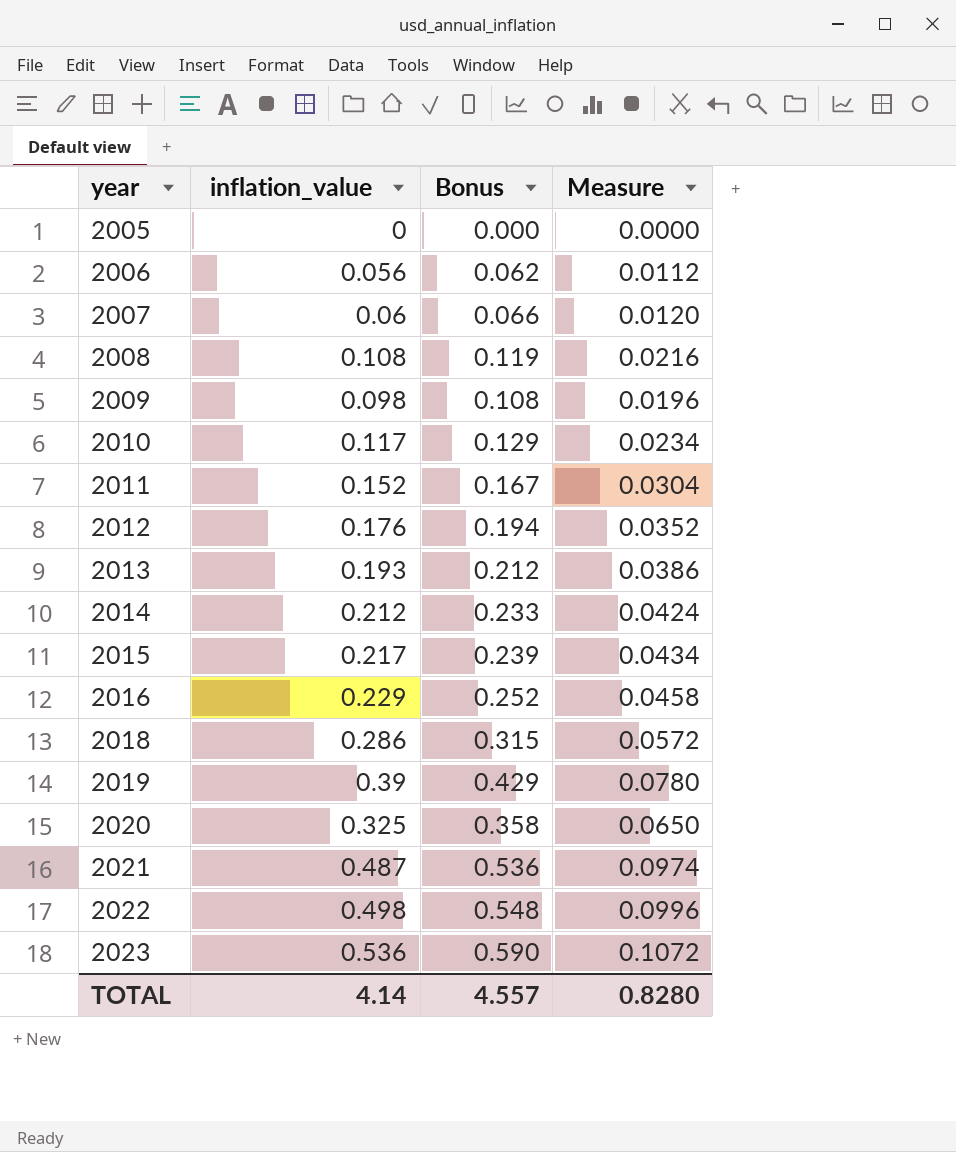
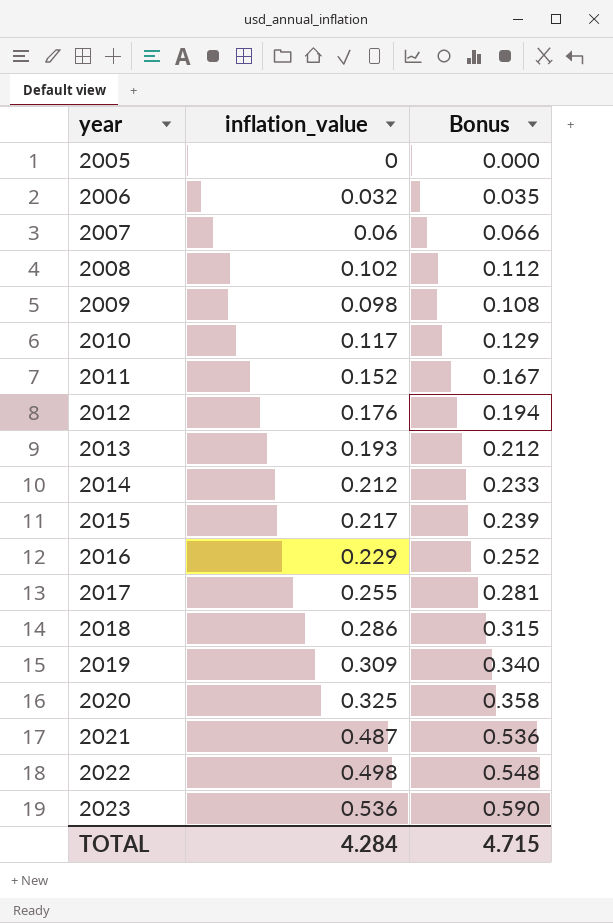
column Measure | formula: [inflation_value] * 0.2 -> none
2006 | inflation_value: 0.056 -> 0.032
2006 | Bonus: 0.062 -> 0.035
2008 | inflation_value: 0.108 -> 0.102
2008 | Bonus: 0.119 -> 0.112
row 2017: none -> 0.255 | 0.281
2019 | inflation_value: 0.39 -> 0.309
2019 | Bonus: 0.429 -> 0.340
TOTAL | inflation_value: 4.14 -> 4.284
TOTAL | Bonus: 4.557 -> 4.715

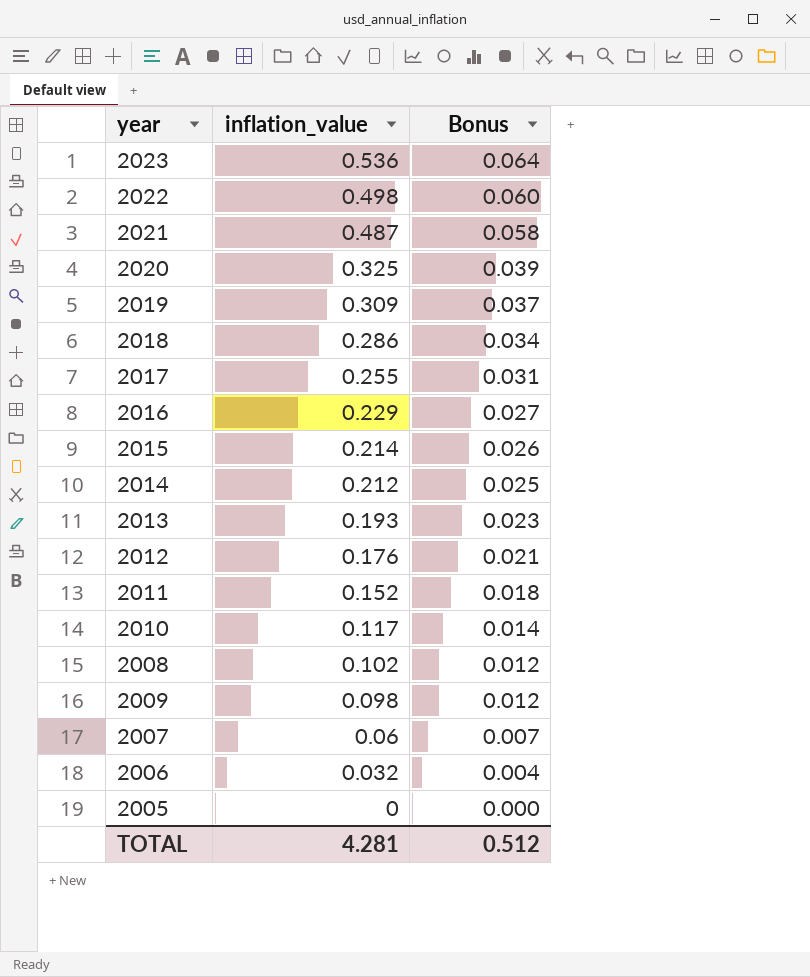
row order: year ascending -> inflation_value descending
column Bonus | formula: [inflation_value] * 1.1 -> [inflation_value] * 0.12
2015 | inflation_value: 0.217 -> 0.214
TOTAL | inflation_value: 4.284 -> 4.281
TOTAL | Bonus: 4.715 -> 0.512

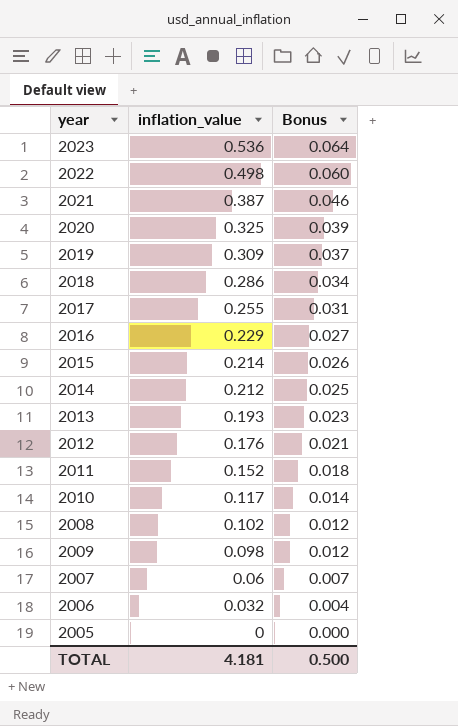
2021 | inflation_value: 0.487 -> 0.387
2021 | Bonus: 0.058 -> 0.046
TOTAL | inflation_value: 4.281 -> 4.181
TOTAL | Bonus: 0.512 -> 0.500

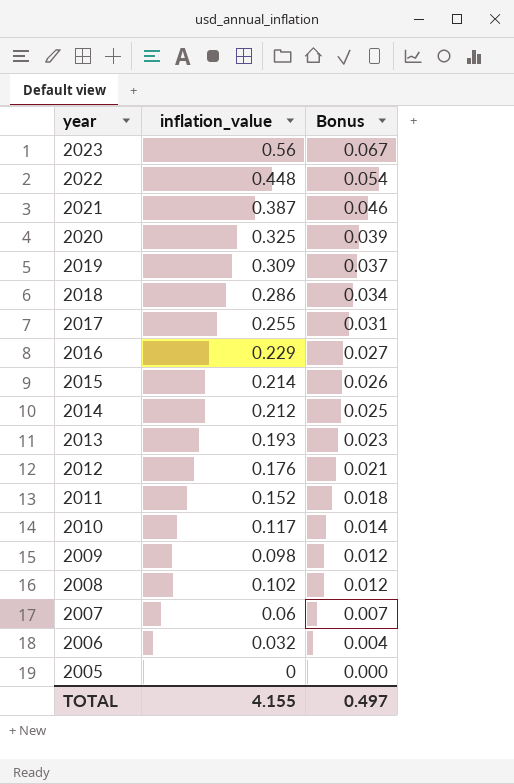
row order: inflation_value descending -> year descending
2023 | inflation_value: 0.536 -> 0.56
2023 | Bonus: 0.064 -> 0.067
2022 | inflation_value: 0.498 -> 0.448
2022 | Bonus: 0.060 -> 0.054
TOTAL | inflation_value: 4.181 -> 4.155
TOTAL | Bonus: 0.500 -> 0.497

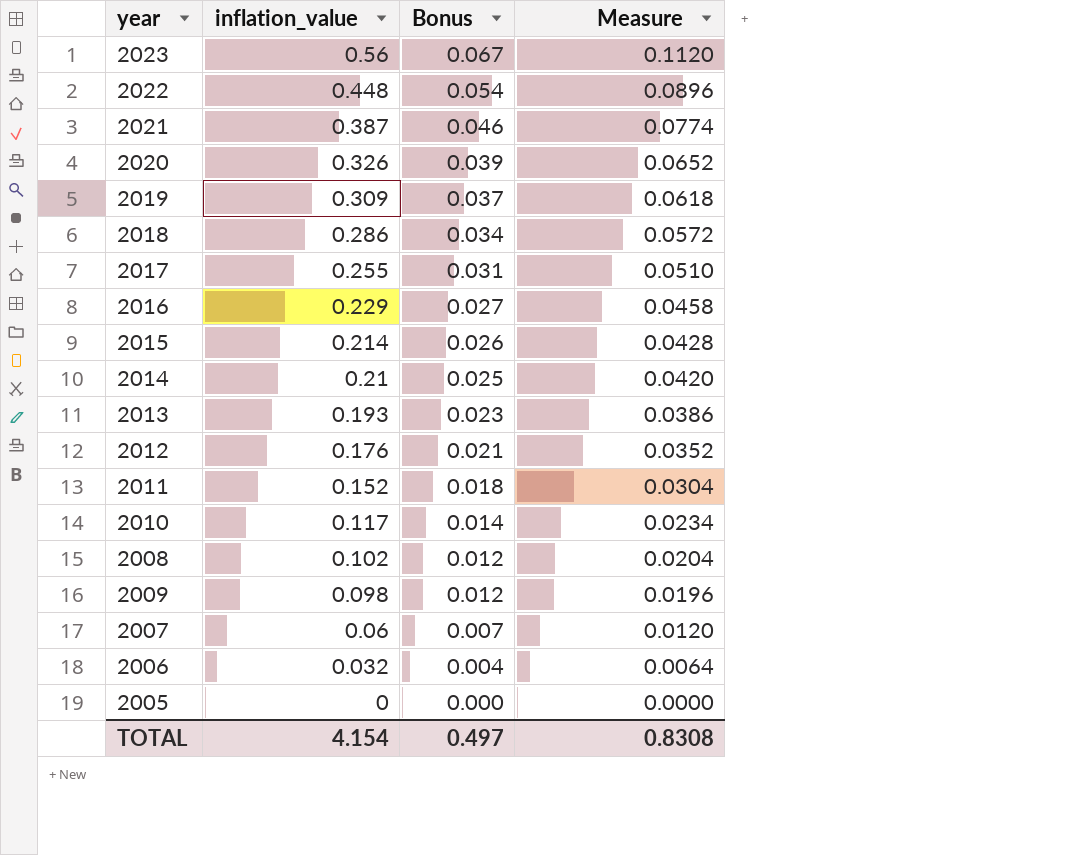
row order: year descending -> inflation_value descending
column Measure | formula: none -> [inflation_value] * 0.2
2020 | inflation_value: 0.325 -> 0.326
2014 | inflation_value: 0.212 -> 0.21
TOTAL | inflation_value: 4.155 -> 4.154

